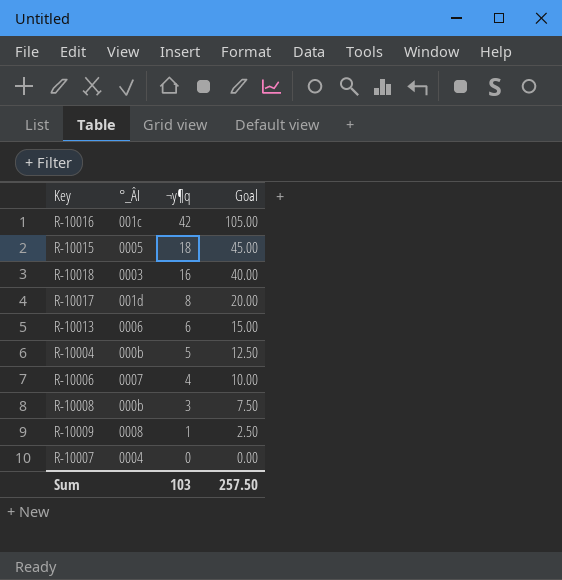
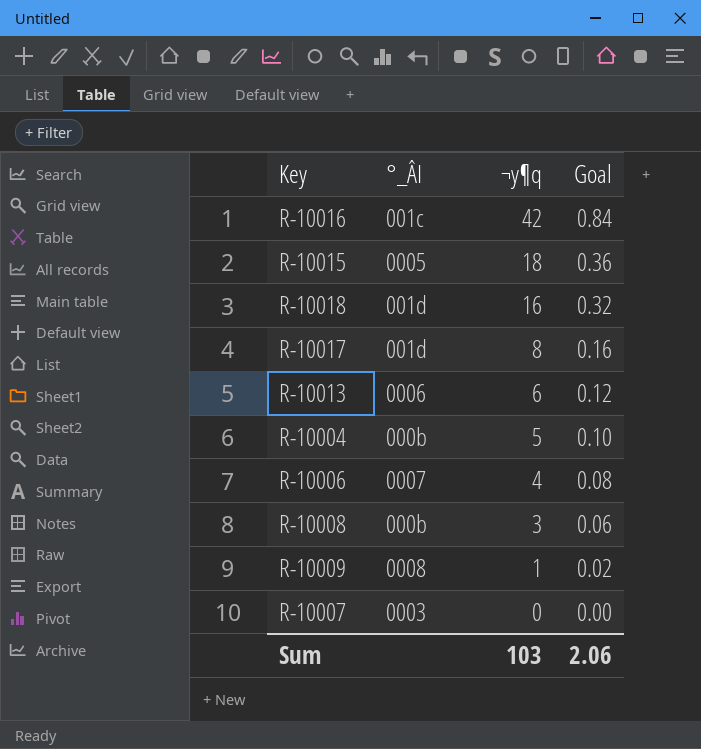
column Goal | formula: [¬y¶q] * 2.5 -> [¬y¶q] * 0.02
R-10018 | °_ÂI: 0003 -> 001d
R-10007 | °_ÂI: 0004 -> 0003
Sum | Goal: 257.50 -> 2.06

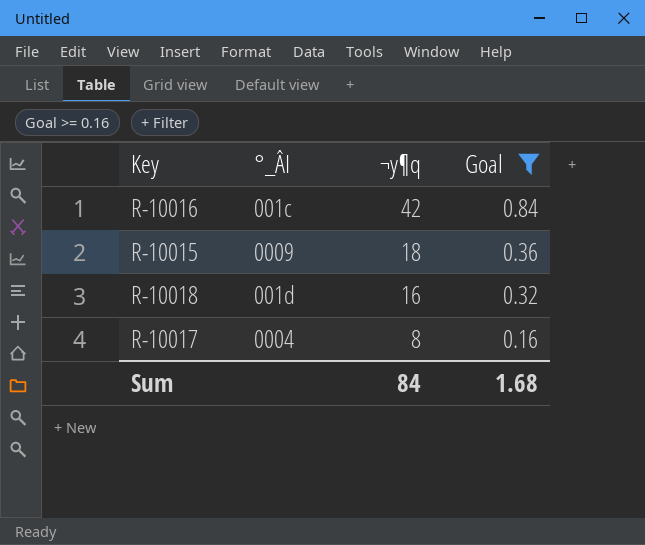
filter: none -> Goal >= 0.16
R-10015 | °_ÂI: 0005 -> 0009
R-10017 | °_ÂI: 001d -> 0004
Sum | ¬y¶q: 103 -> 84
Sum | Goal: 2.06 -> 1.68

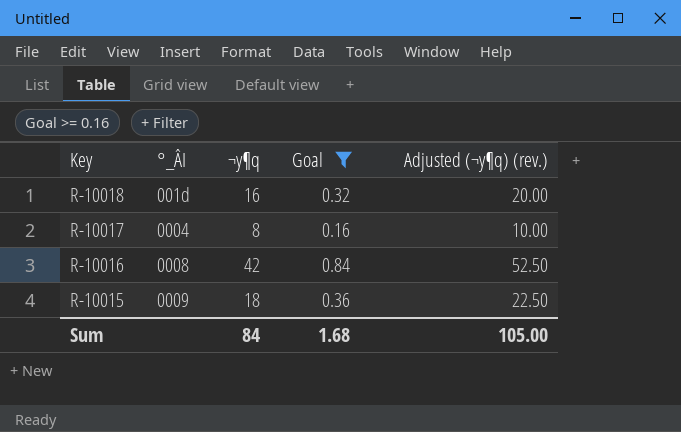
row order: ¬y¶q descending -> Key descending
column Adjusted (¬y¶q) (rev.) | formula: none -> [¬y¶q] * 1.25
R-10016 | °_ÂI: 001c -> 0008

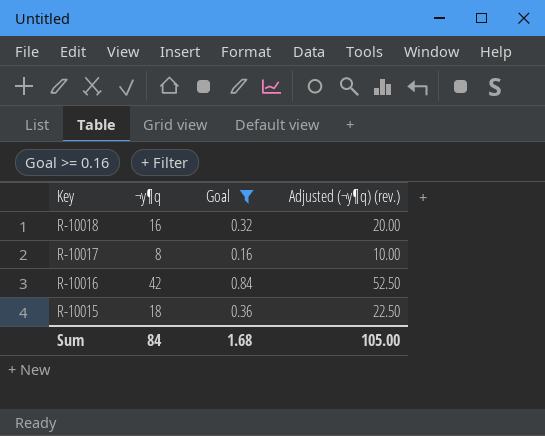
column °_ÂI | position: 2 -> none

